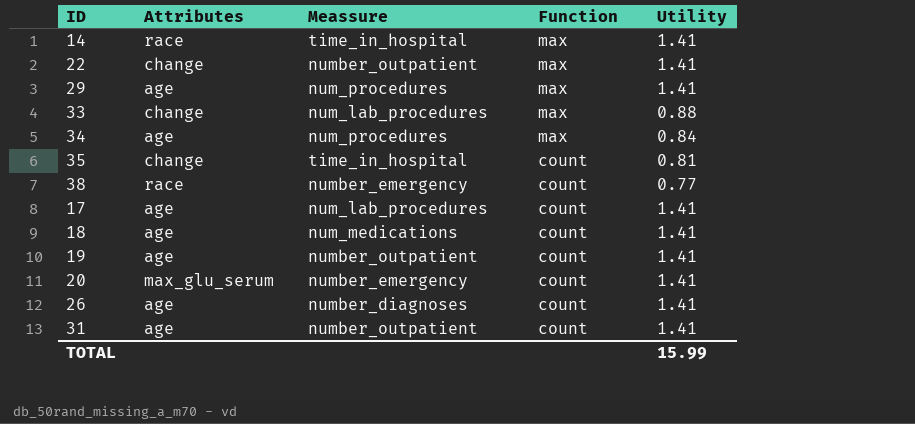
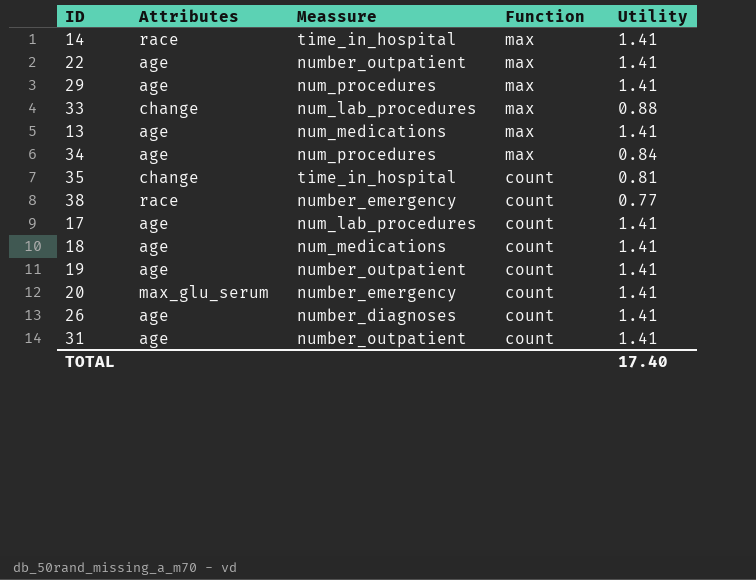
22 | Attributes: change -> age
row 13: none -> age | num_medications | max | 1.41
TOTAL | Utility: 15.99 -> 17.40

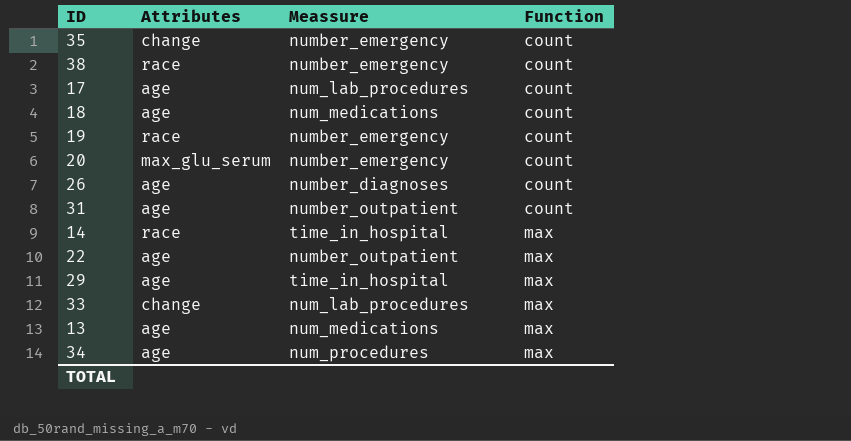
row order: Function descending -> Function ascending
column Utility | position: 5 -> none
35 | Meassure: time_in_hospital -> number_emergency
19 | Attributes: age -> race
19 | Meassure: number_outpatient -> number_emergency
29 | Meassure: num_procedures -> time_in_hospital

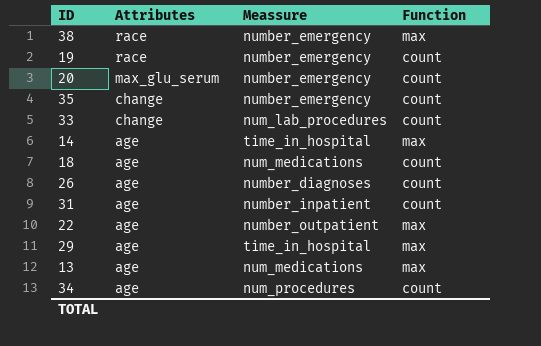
row order: Function ascending -> Attributes descending
row 17: age | num_lab_procedures | count -> none
38 | Function: count -> max
33 | Function: max -> count
14 | Attributes: race -> age
31 | Meassure: number_outpatient -> number_inpatient
34 | Function: max -> count

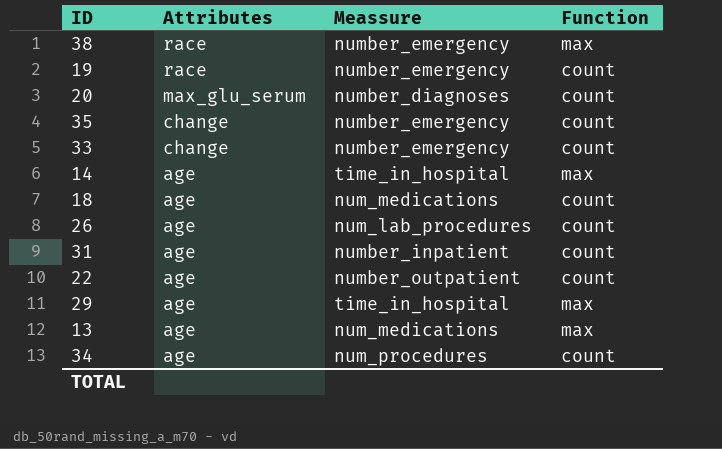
20 | Meassure: number_emergency -> number_diagnoses
33 | Meassure: num_lab_procedures -> number_emergency
26 | Meassure: number_diagnoses -> num_lab_procedures
22 | Function: max -> count

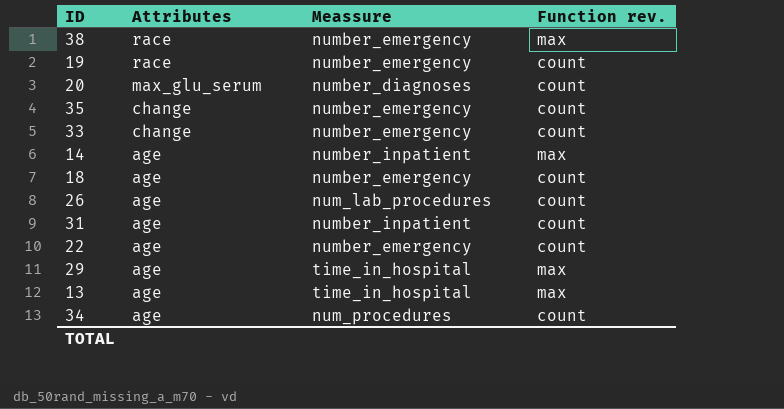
column name: Function -> Function rev.
14 | Meassure: time_in_hospital -> number_inpatient
18 | Meassure: num_medications -> number_emergency
22 | Meassure: number_outpatient -> number_emergency
13 | Meassure: num_medications -> time_in_hospital

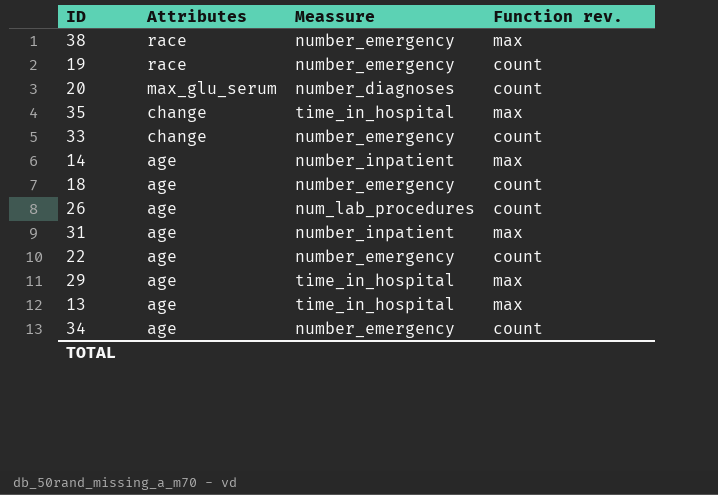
35 | Meassure: number_emergency -> time_in_hospital
35 | Function rev.: count -> max
31 | Function rev.: count -> max
34 | Meassure: num_procedures -> number_emergency

